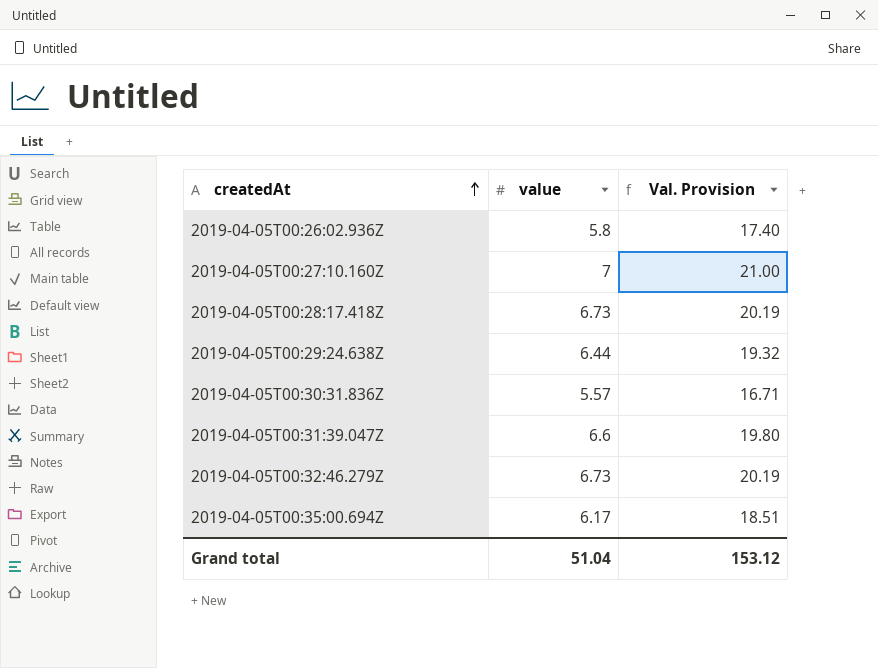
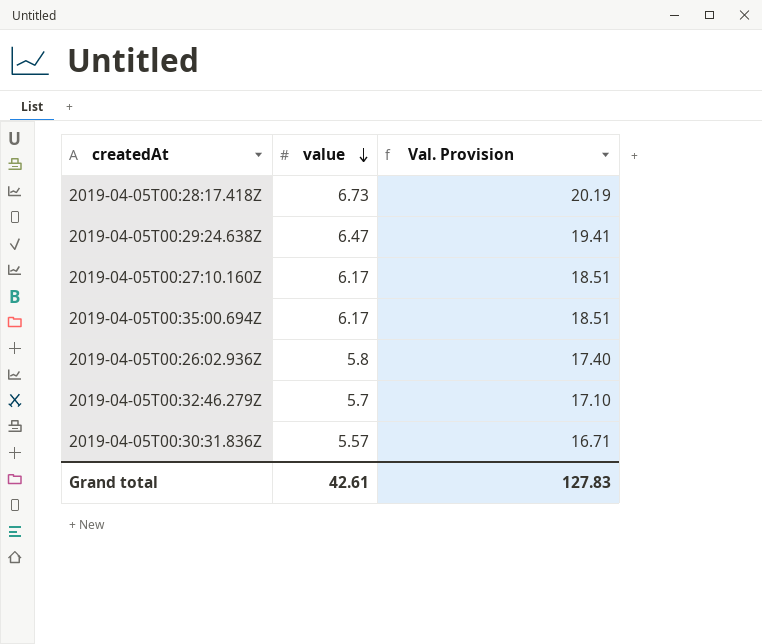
row order: createdAt ascending -> value descending
row 2019-04-05T00:31:39.047Z: 6.6 | 19.80 -> none
2019-04-05T00:29:24.638Z | value: 6.44 -> 6.47
2019-04-05T00:29:24.638Z | Val. Provision: 19.32 -> 19.41
2019-04-05T00:27:10.160Z | value: 7 -> 6.17
2019-04-05T00:27:10.160Z | Val. Provision: 21.00 -> 18.51
2019-04-05T00:32:46.279Z | value: 6.73 -> 5.7
2019-04-05T00:32:46.279Z | Val. Provision: 20.19 -> 17.10
Grand total | value: 51.04 -> 42.61
Grand total | Val. Provision: 153.12 -> 127.83

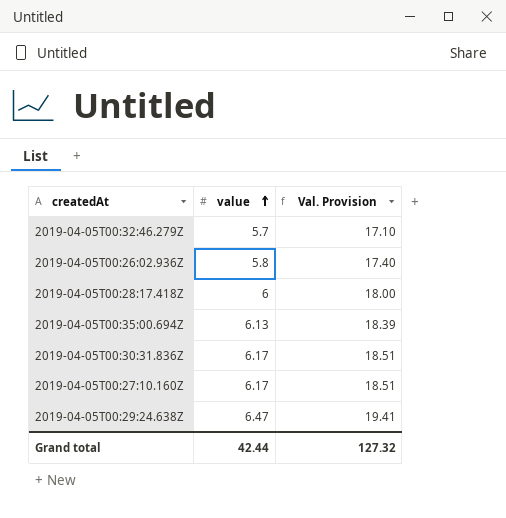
row order: value descending -> value ascending
2019-04-05T00:28:17.418Z | value: 6.73 -> 6
2019-04-05T00:28:17.418Z | Val. Provision: 20.19 -> 18.00
2019-04-05T00:35:00.694Z | value: 6.17 -> 6.13
2019-04-05T00:35:00.694Z | Val. Provision: 18.51 -> 18.39
2019-04-05T00:30:31.836Z | value: 5.57 -> 6.17
2019-04-05T00:30:31.836Z | Val. Provision: 16.71 -> 18.51
Grand total | value: 42.61 -> 42.44
Grand total | Val. Provision: 127.83 -> 127.32

